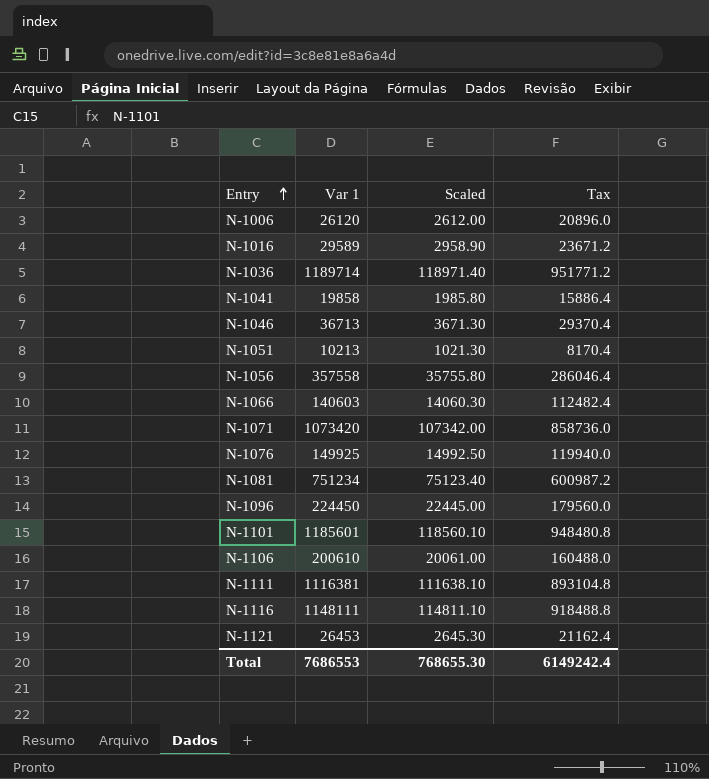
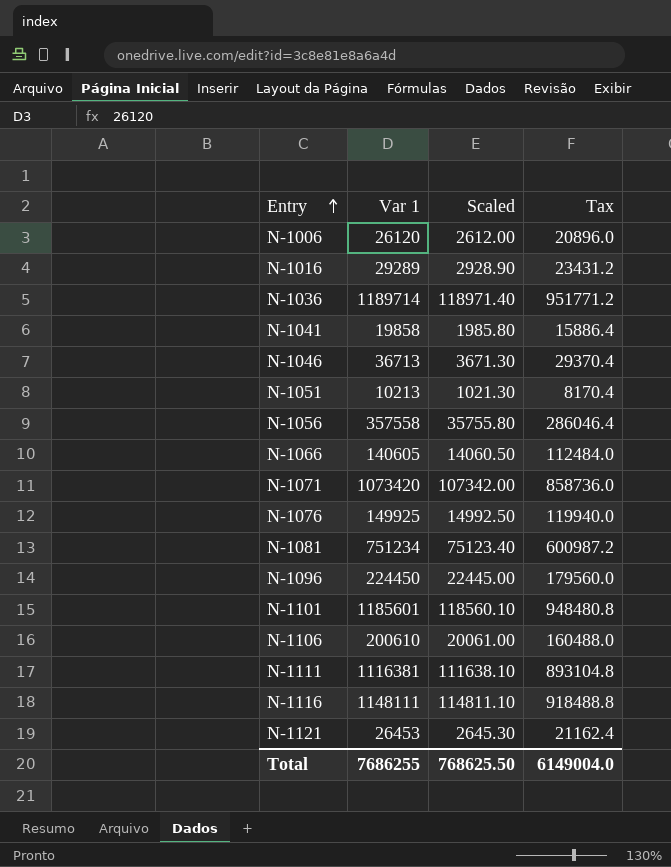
N-1016 | Var 1: 29589 -> 29289
N-1016 | Scaled: 2958.90 -> 2928.90
N-1016 | Tax: 23671.2 -> 23431.2
N-1066 | Var 1: 140603 -> 140605
N-1066 | Scaled: 14060.30 -> 14060.50
N-1066 | Tax: 112482.4 -> 112484.0
Total | Var 1: 7686553 -> 7686255
Total | Scaled: 768655.30 -> 768625.50
Total | Tax: 6149242.4 -> 6149004.0

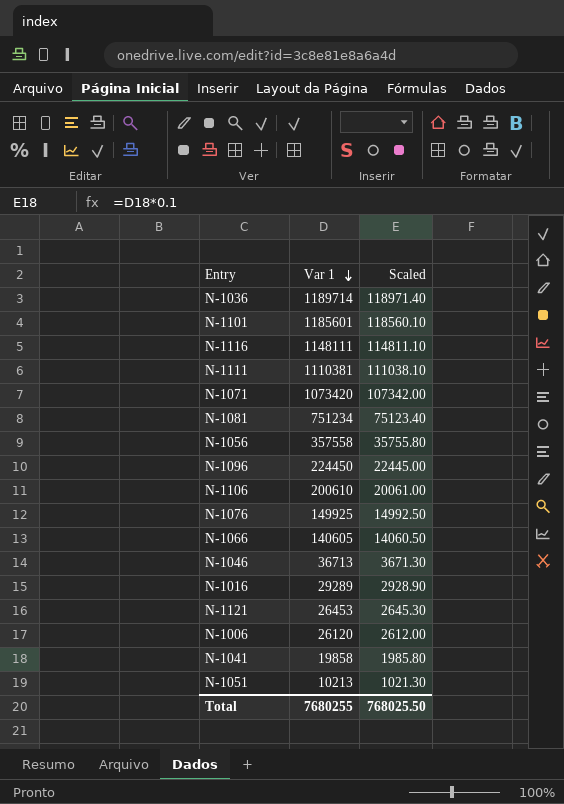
row order: Entry ascending -> Var 1 descending
column Tax | formula: [Var 1] * 0.8 -> none
N-1111 | Var 1: 1116381 -> 1110381
N-1111 | Scaled: 111638.10 -> 111038.10
Total | Var 1: 7686255 -> 7680255
Total | Scaled: 768625.50 -> 768025.50

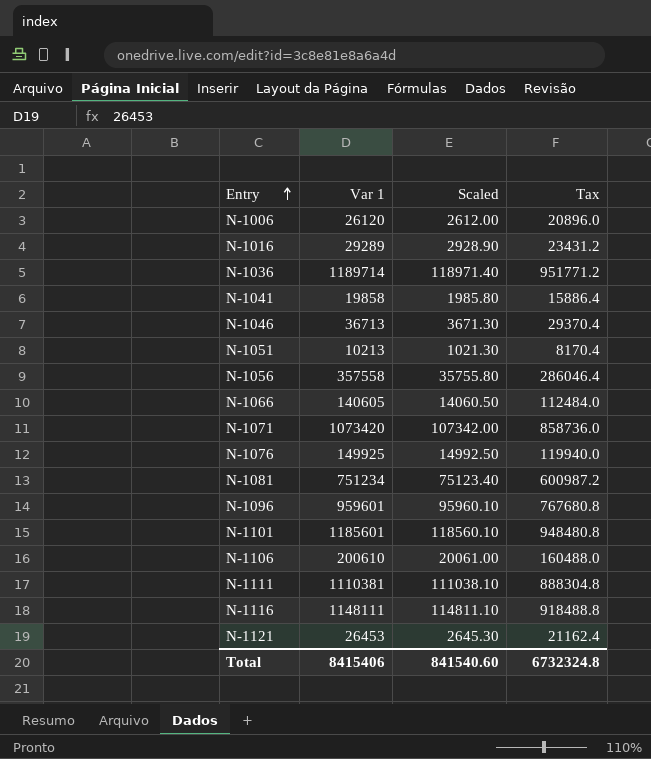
row order: Var 1 descending -> Entry ascending
column Tax | formula: none -> [Var 1] * 0.8
N-1096 | Var 1: 224450 -> 959601
N-1096 | Scaled: 22445.00 -> 95960.10
Total | Var 1: 7680255 -> 8415406
Total | Scaled: 768025.50 -> 841540.60

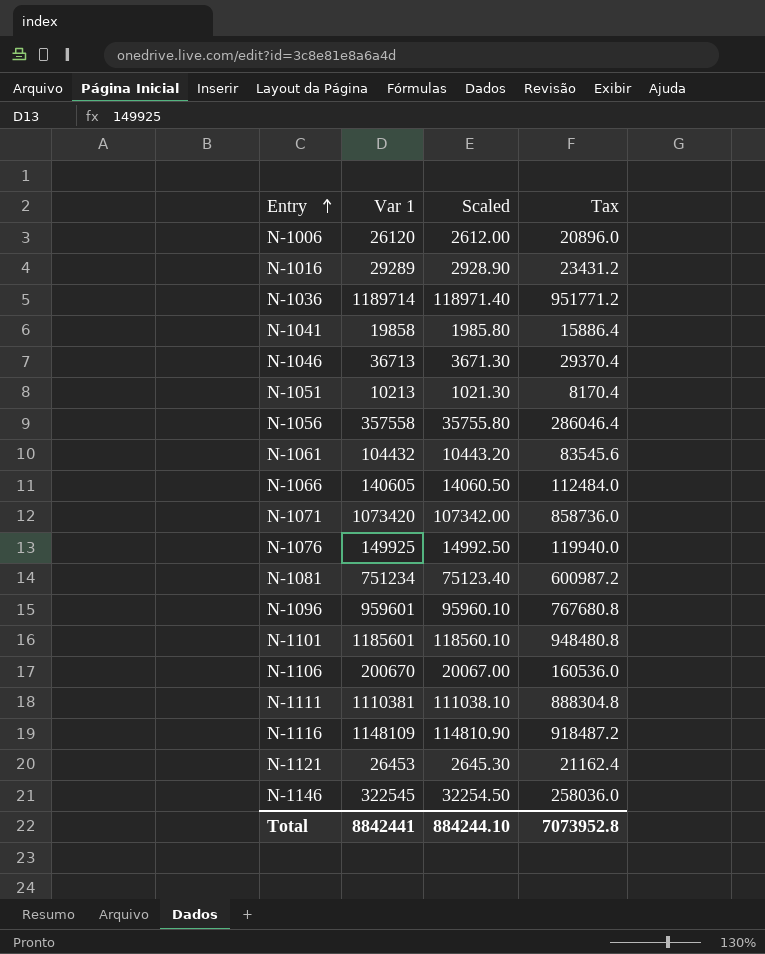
row N-1061: none -> 104432 | 10443.20 | 83545.6
N-1106 | Var 1: 200610 -> 200670
N-1106 | Scaled: 20061.00 -> 20067.00
N-1106 | Tax: 160488.0 -> 160536.0
N-1116 | Var 1: 1148111 -> 1148109
N-1116 | Scaled: 114811.10 -> 114810.90
N-1116 | Tax: 918488.8 -> 918487.2
row N-1146: none -> 322545 | 32254.50 | 258036.0
Total | Var 1: 8415406 -> 8842441
Total | Scaled: 841540.60 -> 884244.10
Total | Tax: 6732324.8 -> 7073952.8

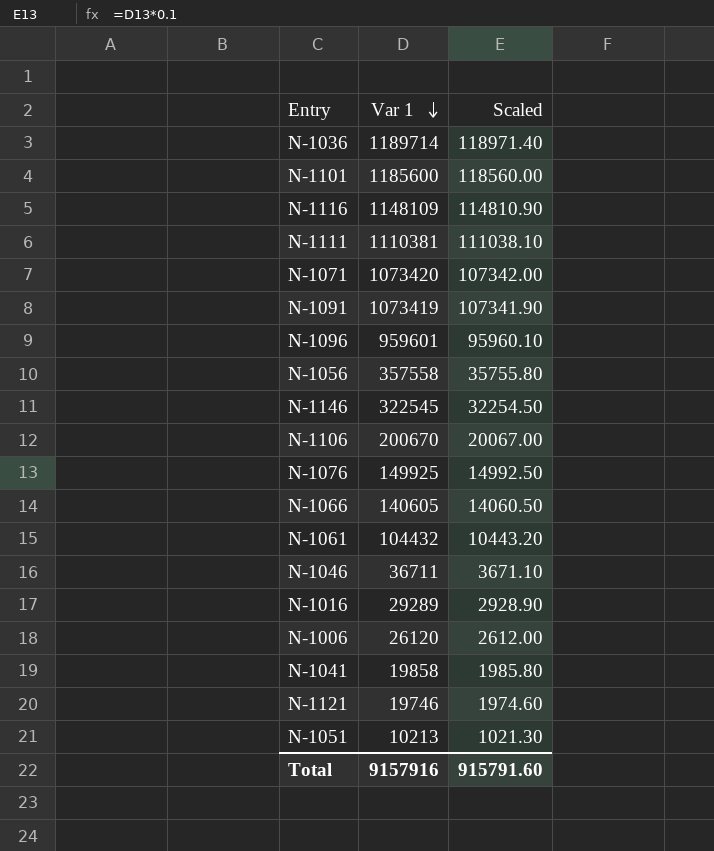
row order: Entry ascending -> Var 1 descending
column Tax | formula: [Var 1] * 0.8 -> none
row N-1081: 751234 | 75123.40 | 600987.2 -> none
N-1101 | Var 1: 1185601 -> 1185600
N-1101 | Scaled: 118560.10 -> 118560.00
row N-1091: none -> 1073419 | 107341.90
N-1046 | Var 1: 36713 -> 36711
N-1046 | Scaled: 3671.30 -> 3671.10
N-1121 | Var 1: 26453 -> 19746
N-1121 | Scaled: 2645.30 -> 1974.60
Total | Var 1: 8842441 -> 9157916
Total | Scaled: 884244.10 -> 915791.60

